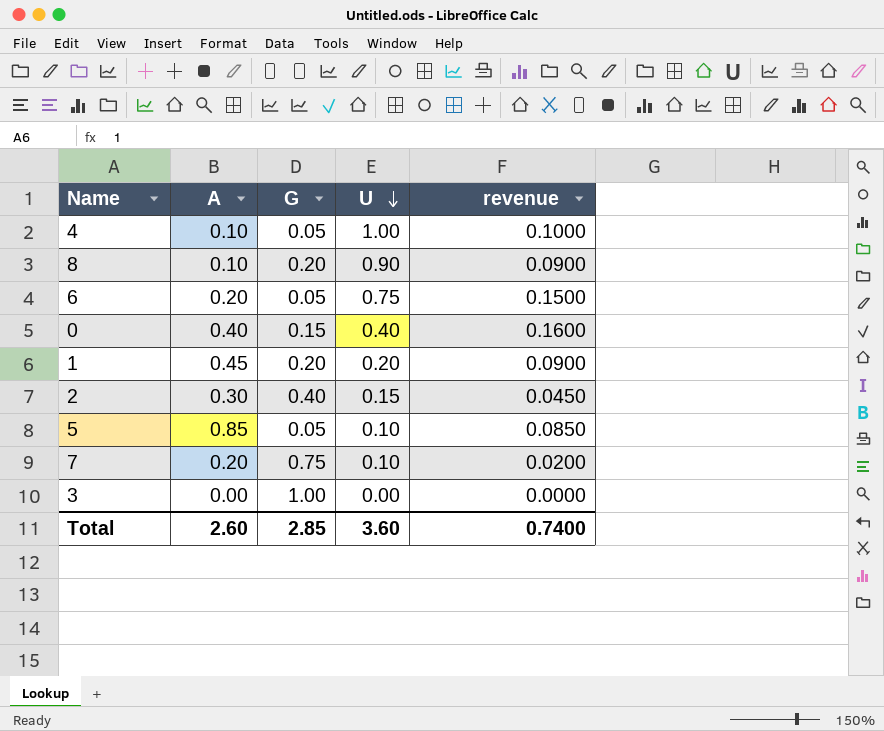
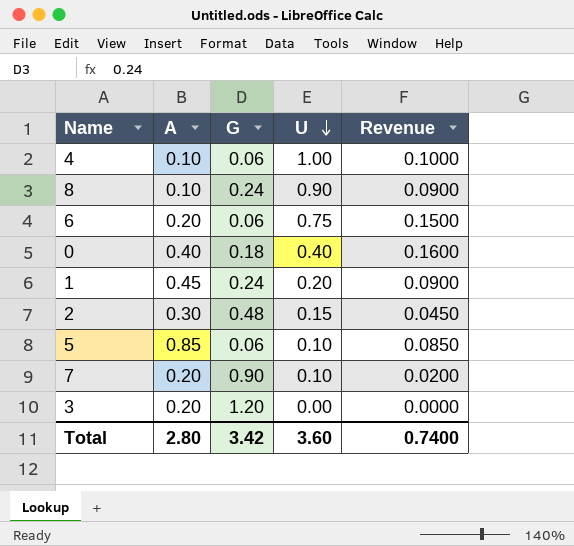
column name: revenue -> Revenue
4 | G: 0.05 -> 0.06
8 | G: 0.20 -> 0.24
6 | G: 0.05 -> 0.06
0 | G: 0.15 -> 0.18
1 | G: 0.20 -> 0.24
2 | G: 0.40 -> 0.48
5 | G: 0.05 -> 0.06
7 | G: 0.75 -> 0.90
3 | A: 0.00 -> 0.20
3 | G: 1.00 -> 1.20
Total | A: 2.60 -> 2.80
Total | G: 2.85 -> 3.42

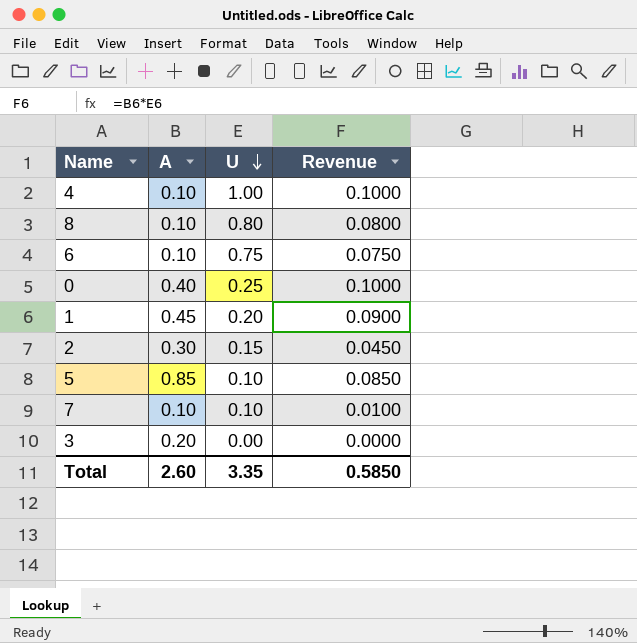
column G | position: 3 -> none
8 | U: 0.90 -> 0.80
8 | Revenue: 0.0900 -> 0.0800
6 | A: 0.20 -> 0.10
6 | Revenue: 0.1500 -> 0.0750
0 | U: 0.40 -> 0.25
0 | Revenue: 0.1600 -> 0.1000
7 | A: 0.20 -> 0.10
7 | Revenue: 0.0200 -> 0.0100
Total | A: 2.80 -> 2.60
Total | U: 3.60 -> 3.35
Total | Revenue: 0.7400 -> 0.5850

